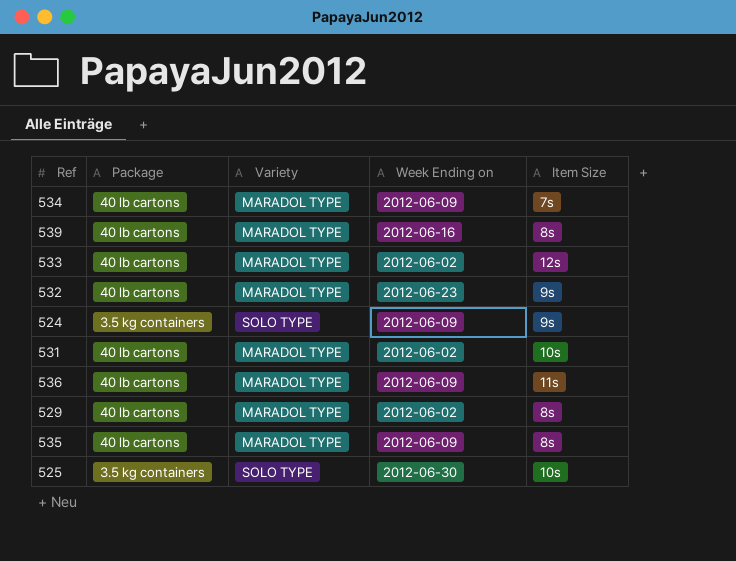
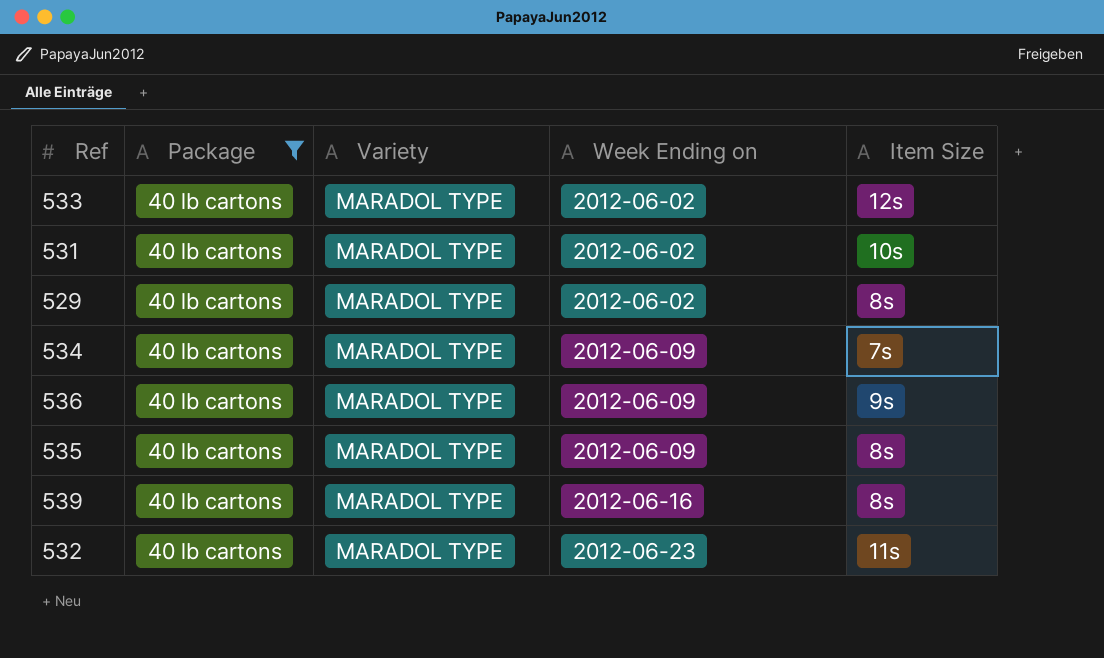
filter: none -> Package = 40 lb cartons
row order: none -> Week Ending on ascending
536 | Item Size: 11s -> 9s
532 | Item Size: 9s -> 11s

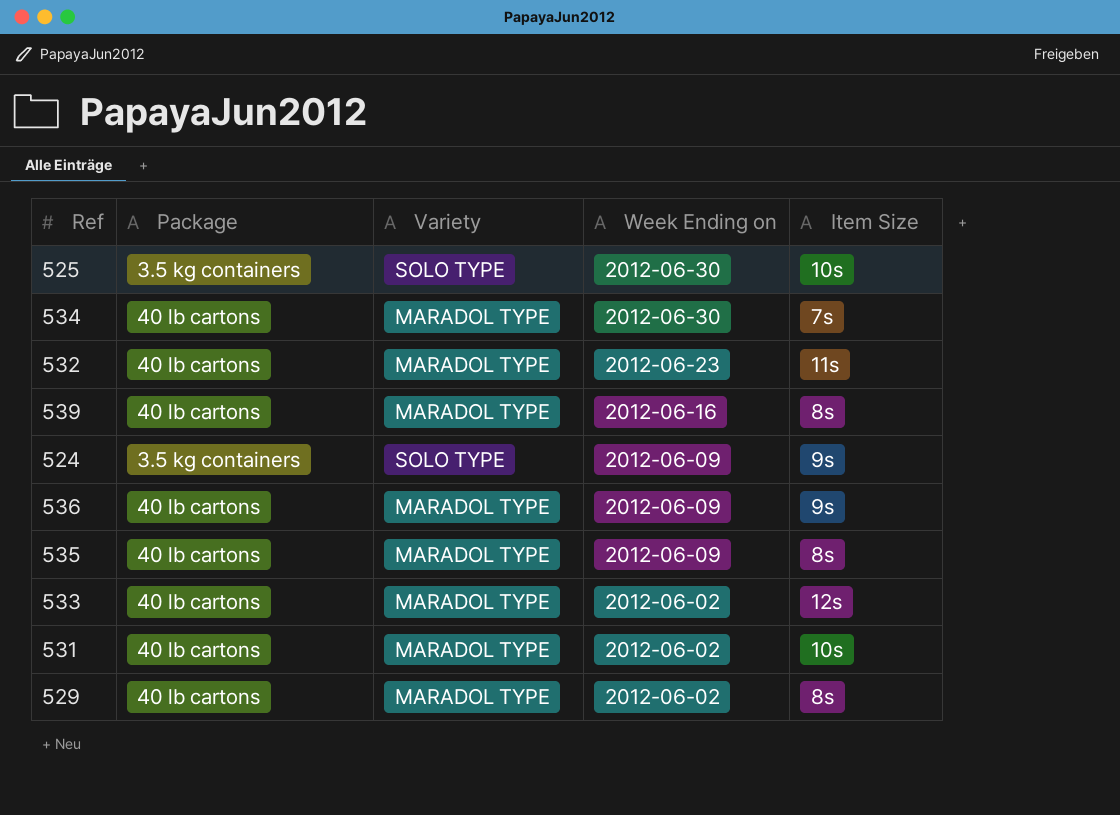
filter: Package = 40 lb cartons -> none
row order: Week Ending on ascending -> Week Ending on descending
534 | Week Ending on: 2012-06-09 -> 2012-06-30

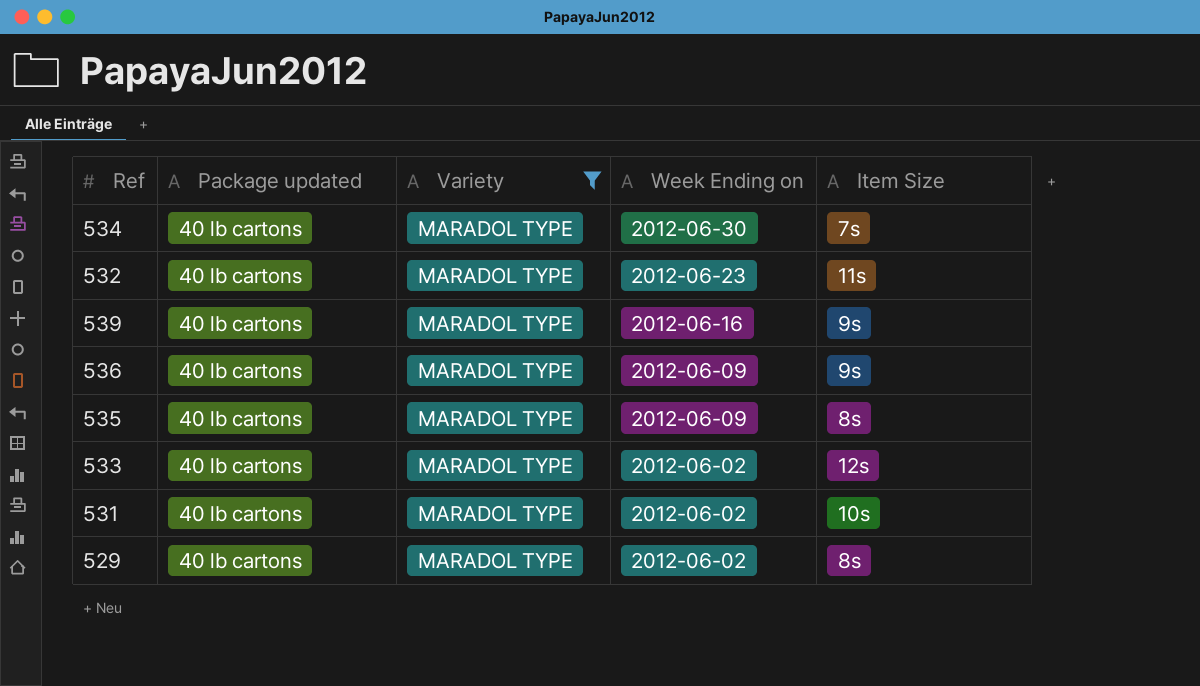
filter: none -> Variety = MARADOL TYPE
column name: Package -> Package updated
539 | Item Size: 8s -> 9s

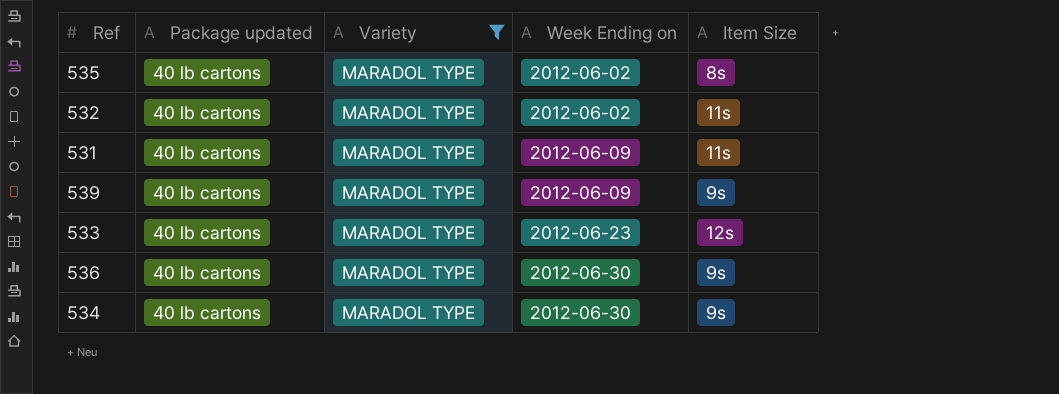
row order: Week Ending on descending -> Week Ending on ascending
row 529: 40 lb cartons | MARADOL TYPE | 2012-06-02 | 8s -> none
535 | Week Ending on: 2012-06-09 -> 2012-06-02
532 | Week Ending on: 2012-06-23 -> 2012-06-02
531 | Week Ending on: 2012-06-02 -> 2012-06-09
531 | Item Size: 10s -> 11s
539 | Week Ending on: 2012-06-16 -> 2012-06-09
533 | Week Ending on: 2012-06-02 -> 2012-06-23
536 | Week Ending on: 2012-06-09 -> 2012-06-30
534 | Item Size: 7s -> 9s

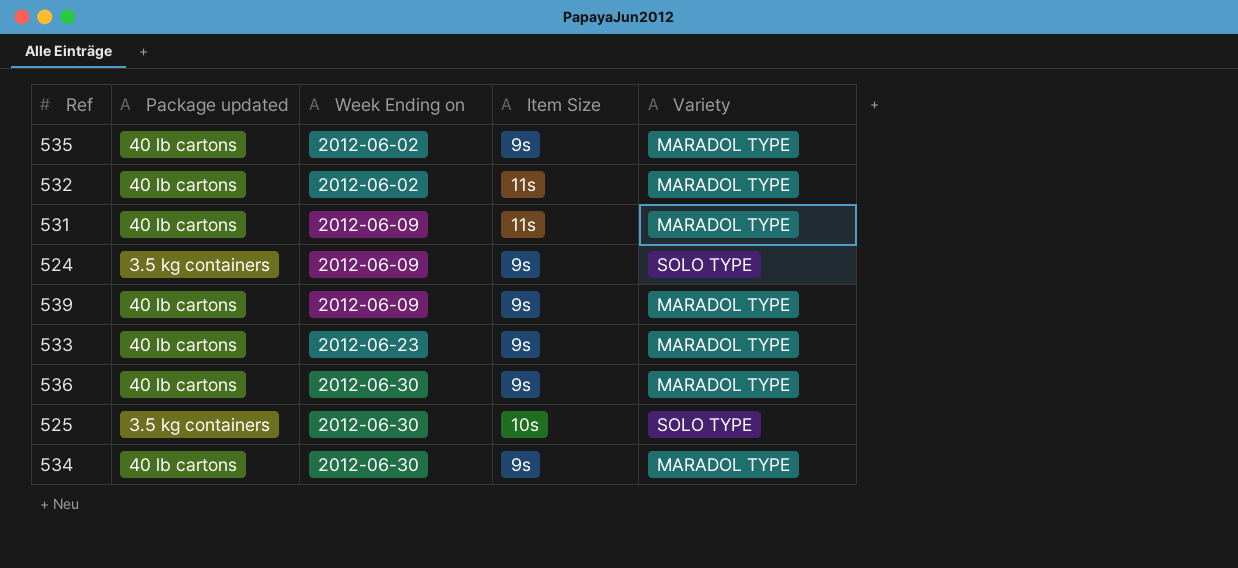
filter: Variety = MARADOL TYPE -> none
column Variety | position: 3 -> 5
535 | Item Size: 8s -> 9s
533 | Item Size: 12s -> 9s

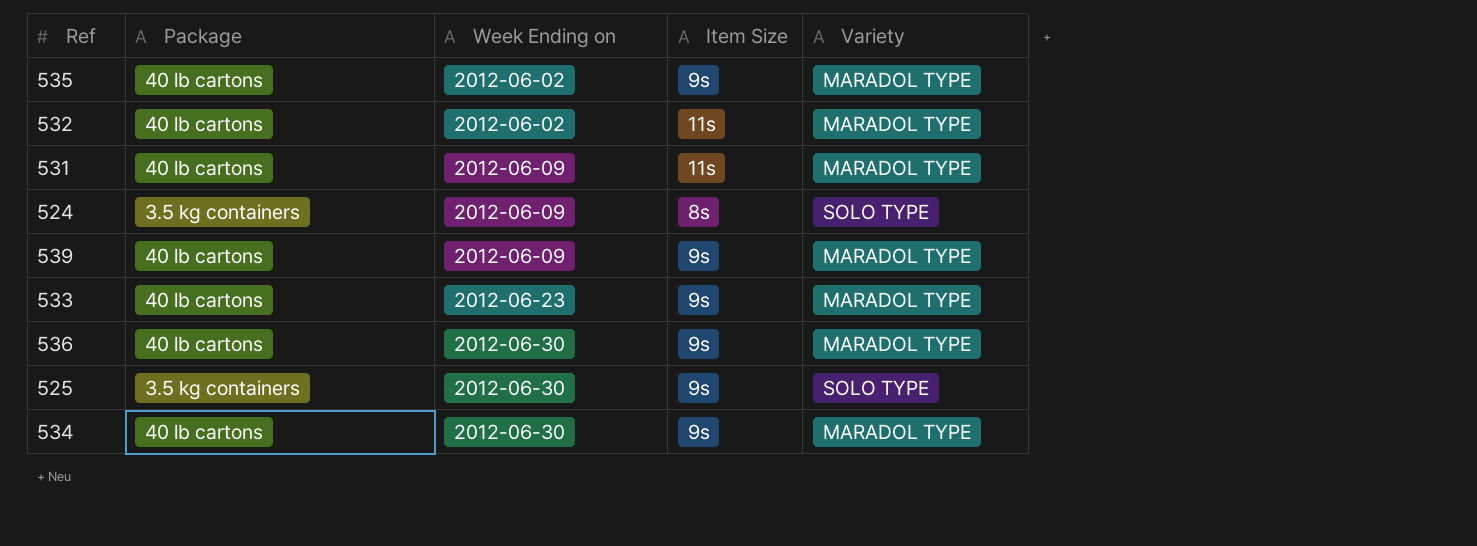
column name: Package updated -> Package
524 | Item Size: 9s -> 8s
525 | Item Size: 10s -> 9s

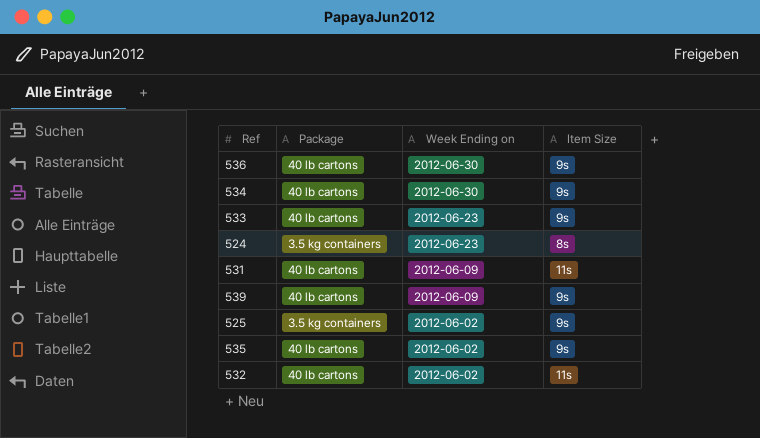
row order: Week Ending on ascending -> Week Ending on descending
column Variety | position: 5 -> none
524 | Week Ending on: 2012-06-09 -> 2012-06-23
525 | Week Ending on: 2012-06-30 -> 2012-06-02

